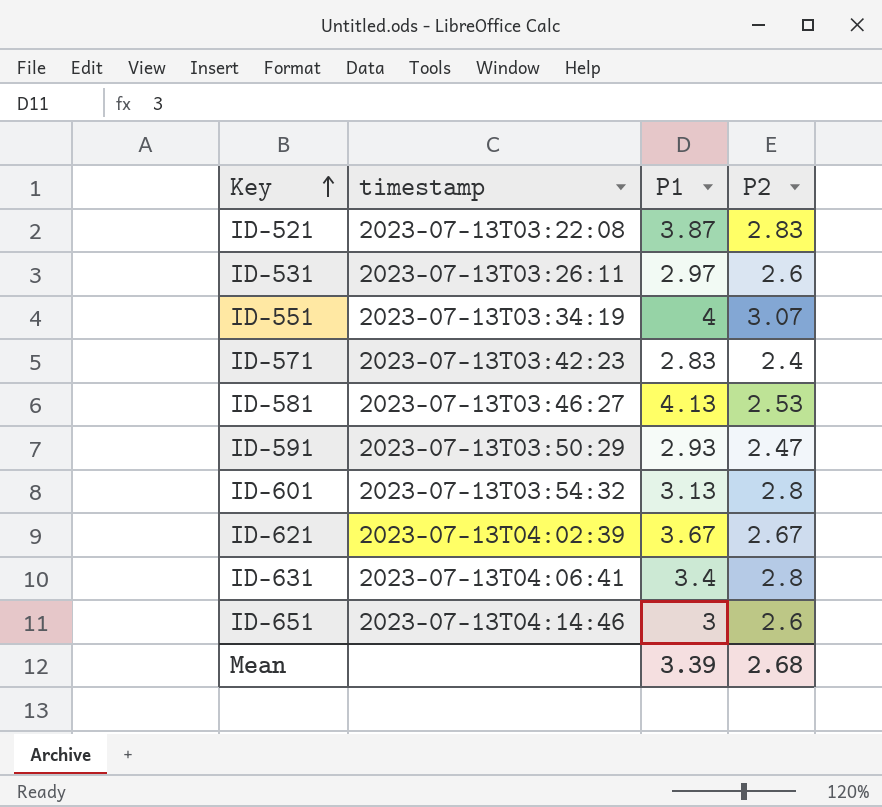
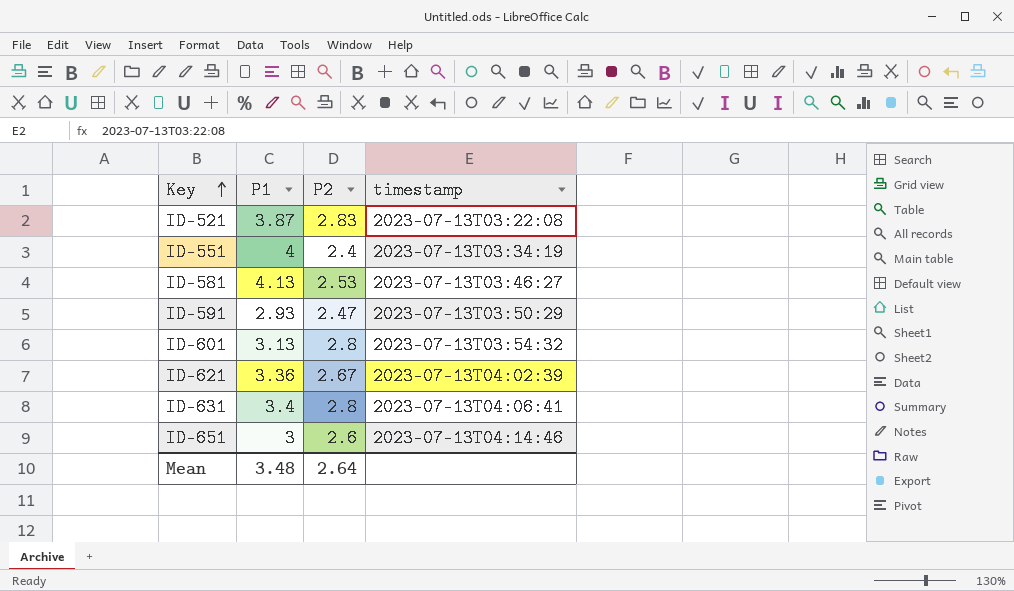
column timestamp | position: 2 -> 4
row ID-531: 2023-07-13T03:26:11 | 2.97 | 2.6 -> none
row ID-571: 2023-07-13T03:42:23 | 2.83 | 2.4 -> none
ID-551 | P2: 3.07 -> 2.4
ID-621 | P1: 3.67 -> 3.36
Mean | P1: 3.39 -> 3.48
Mean | P2: 2.68 -> 2.64

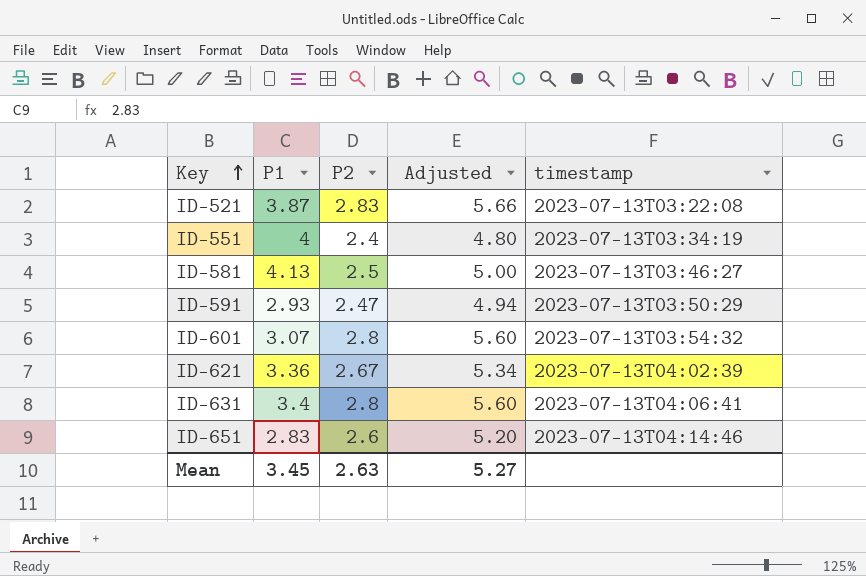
column Adjusted | formula: none -> [P2] * 2
ID-581 | P2: 2.53 -> 2.5
ID-601 | P1: 3.13 -> 3.07
ID-651 | P1: 3 -> 2.83
Mean | P1: 3.48 -> 3.45
Mean | P2: 2.64 -> 2.63

